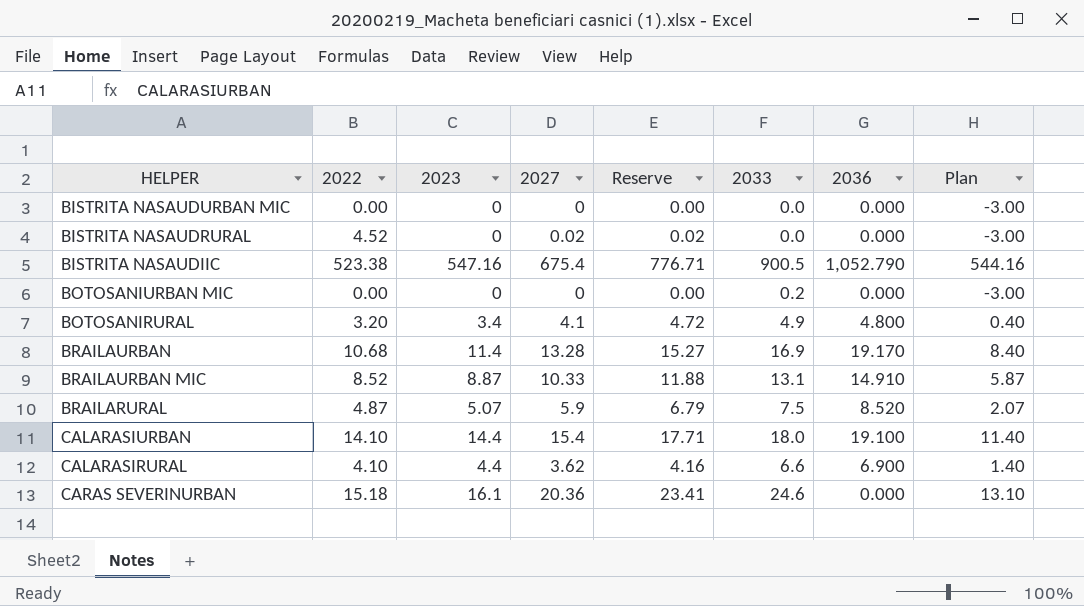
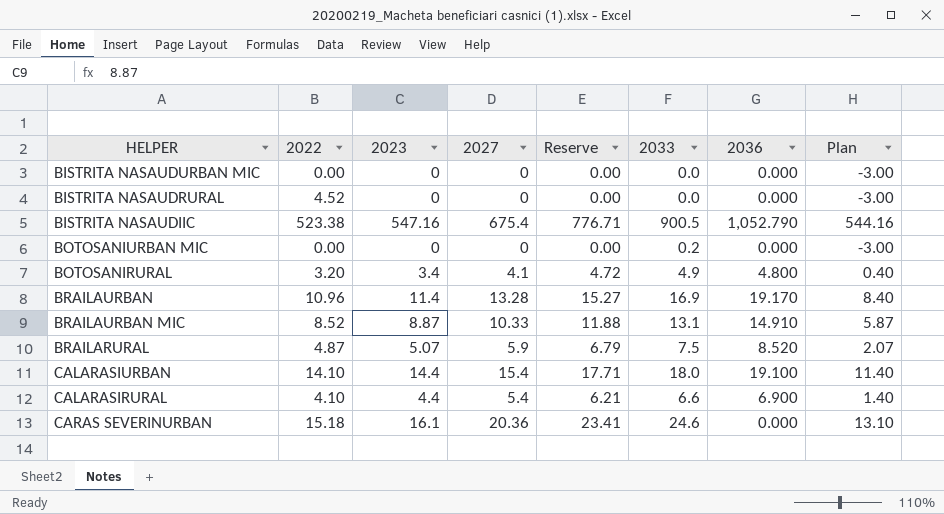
BISTRITA NASAUDRURAL | 2027: 0.02 -> 0
BISTRITA NASAUDRURAL | Reserve: 0.02 -> 0.00
BRAILAURBAN | 2022: 10.68 -> 10.96
CALARASIRURAL | 2027: 3.62 -> 5.4
CALARASIRURAL | Reserve: 4.16 -> 6.21

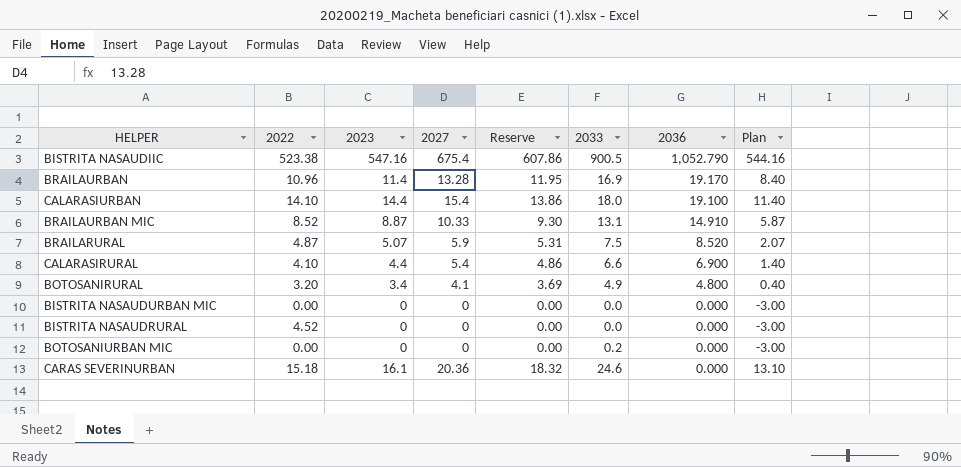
row order: none -> 2036 descending
column Reserve | formula: [2027] * 1.15 -> [2027] * 0.9

